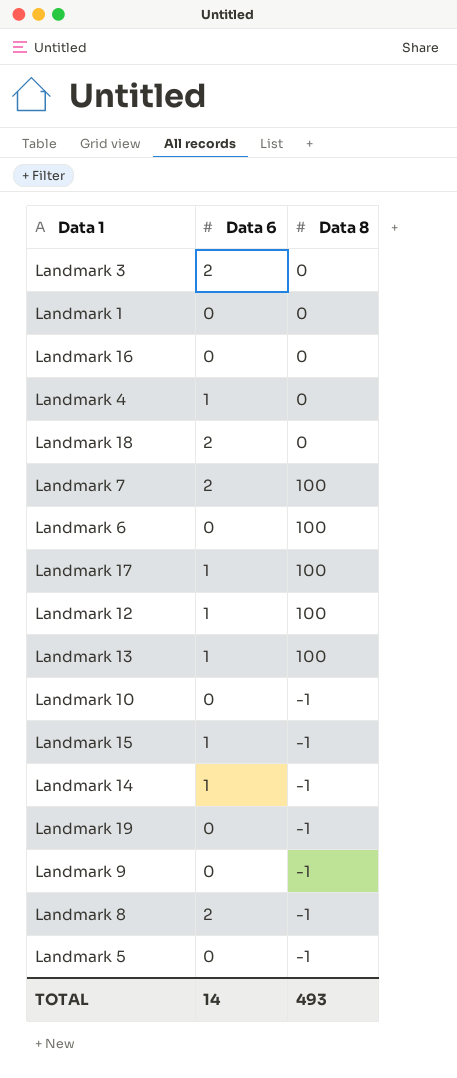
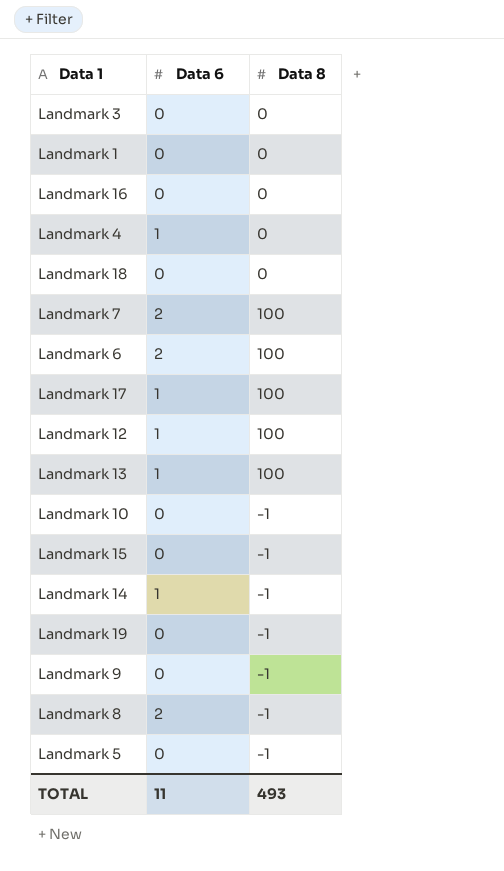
Landmark 3 | Data 6: 2 -> 0
Landmark 18 | Data 6: 2 -> 0
Landmark 6 | Data 6: 0 -> 2
Landmark 15 | Data 6: 1 -> 0
TOTAL | Data 6: 14 -> 11

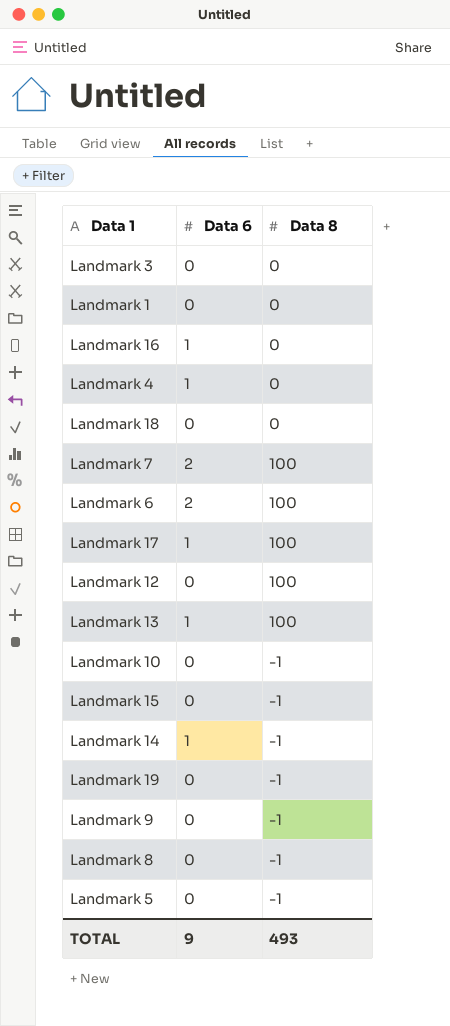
Landmark 16 | Data 6: 0 -> 1
Landmark 12 | Data 6: 1 -> 0
Landmark 8 | Data 6: 2 -> 0
TOTAL | Data 6: 11 -> 9

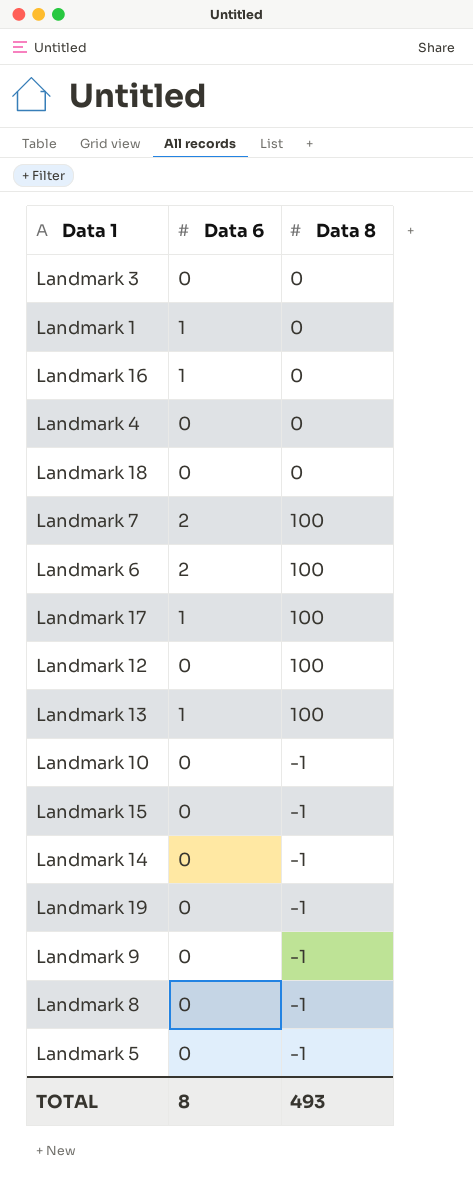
Landmark 1 | Data 6: 0 -> 1
Landmark 4 | Data 6: 1 -> 0
Landmark 14 | Data 6: 1 -> 0
TOTAL | Data 6: 9 -> 8

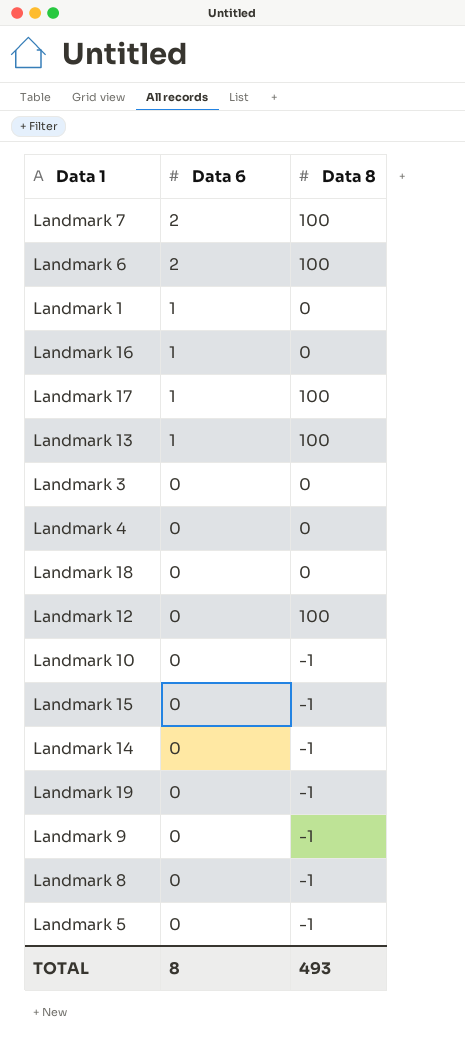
row order: none -> Data 6 descending

